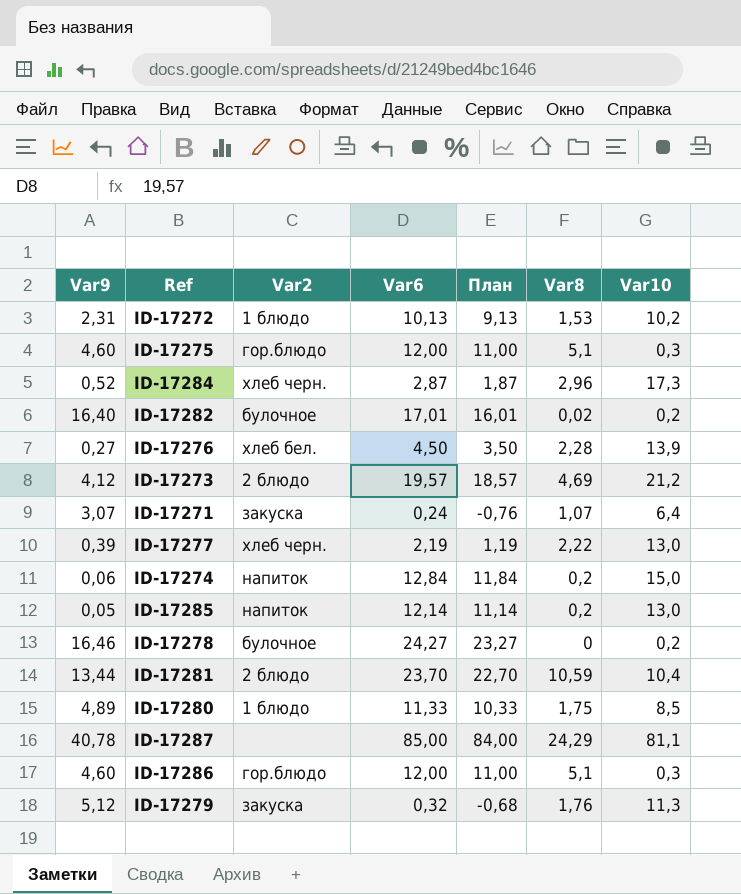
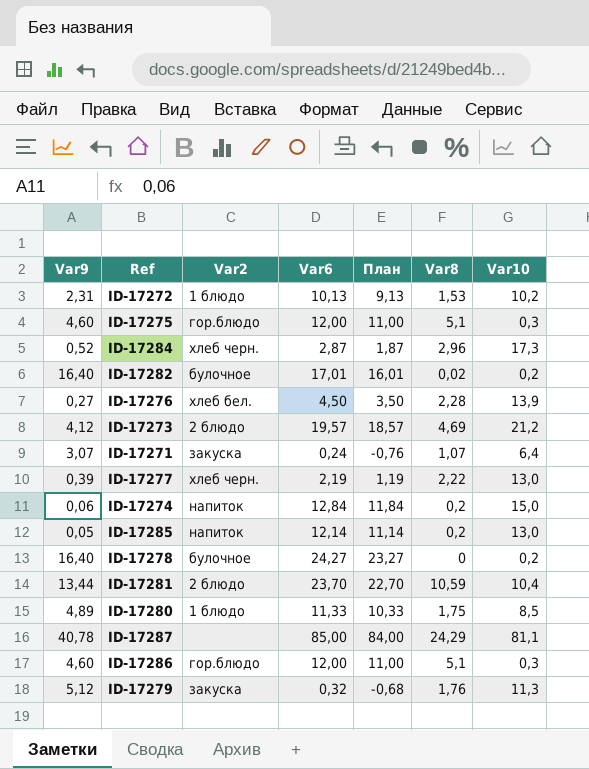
ID-17278 | Var9: 16,46 -> 16,40

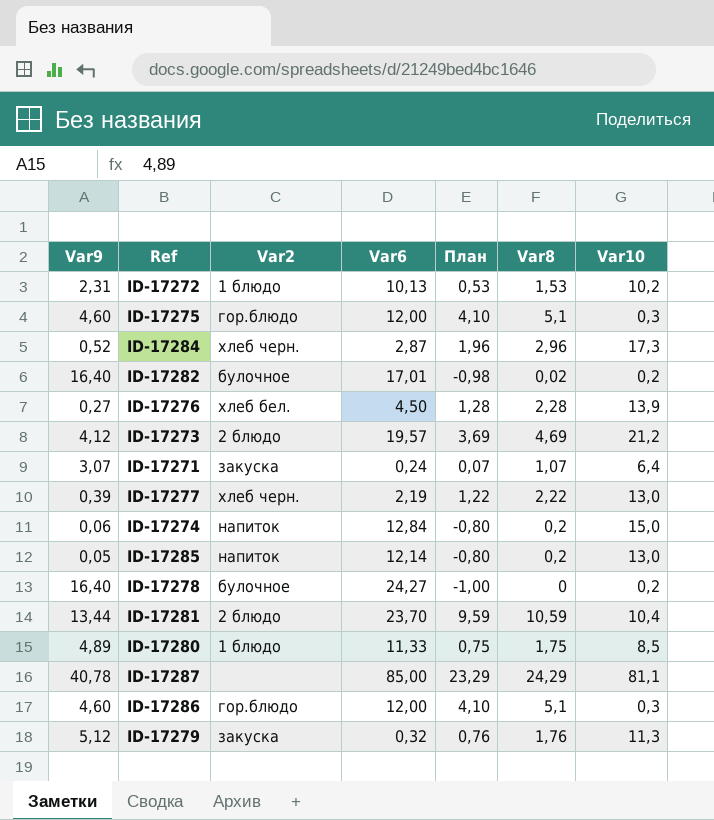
column План | formula: [Var6] - 1 -> [Var8] - 1

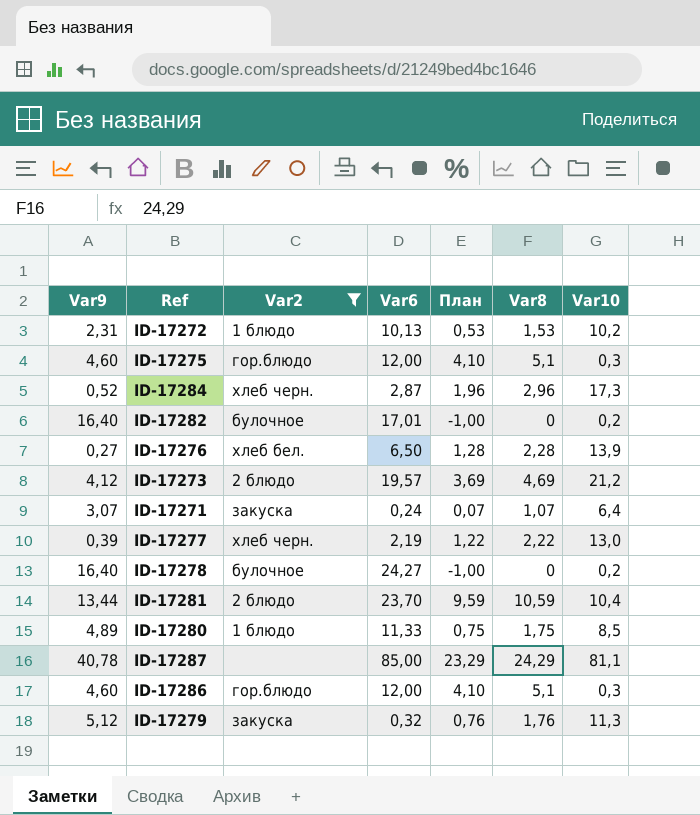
filter: none -> Var2 != напиток
ID-17282 | План: -0,98 -> -1,00
ID-17282 | Var8: 0,02 -> 0
ID-17276 | Var6: 4,50 -> 6,50

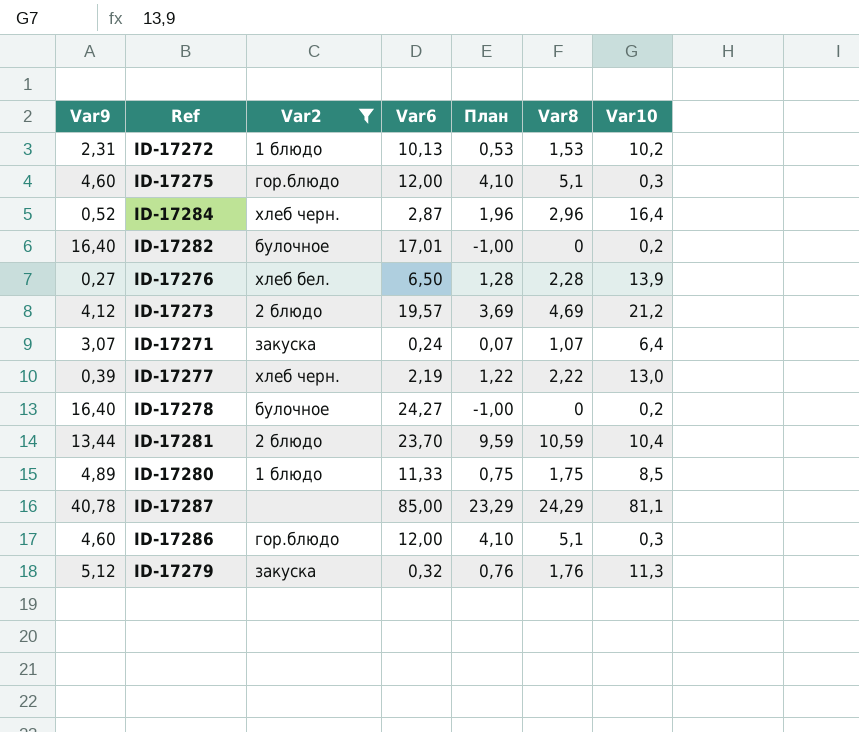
ID-17284 | Var10: 17,3 -> 16,4

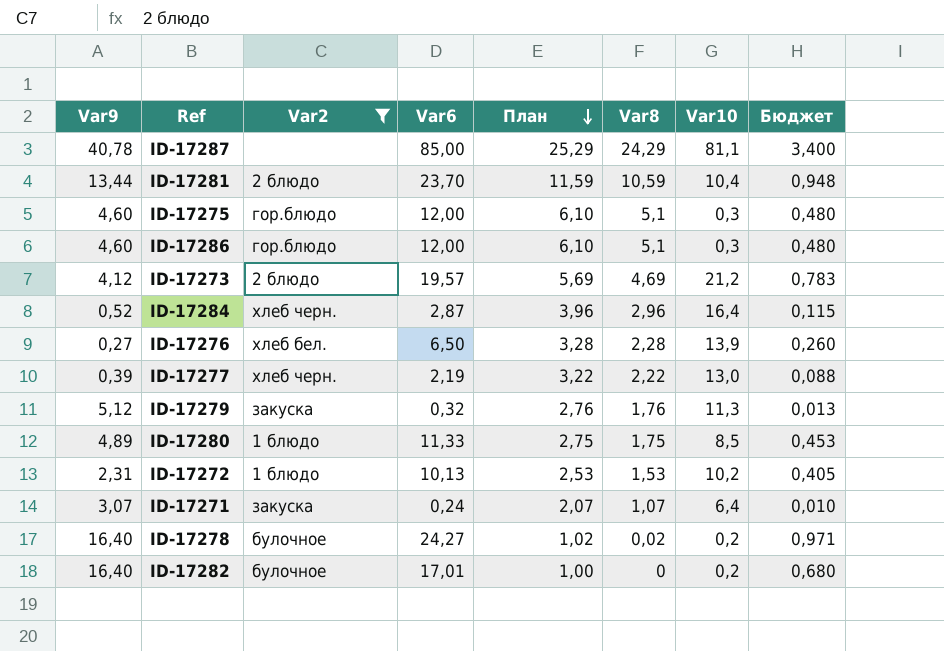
row order: none -> План descending
column План | formula: [Var8] - 1 -> [Var8] + 1
column Бюджет | formula: none -> [Var6] * 0,04
ID-17278 | Var8: 0 -> 0,02

